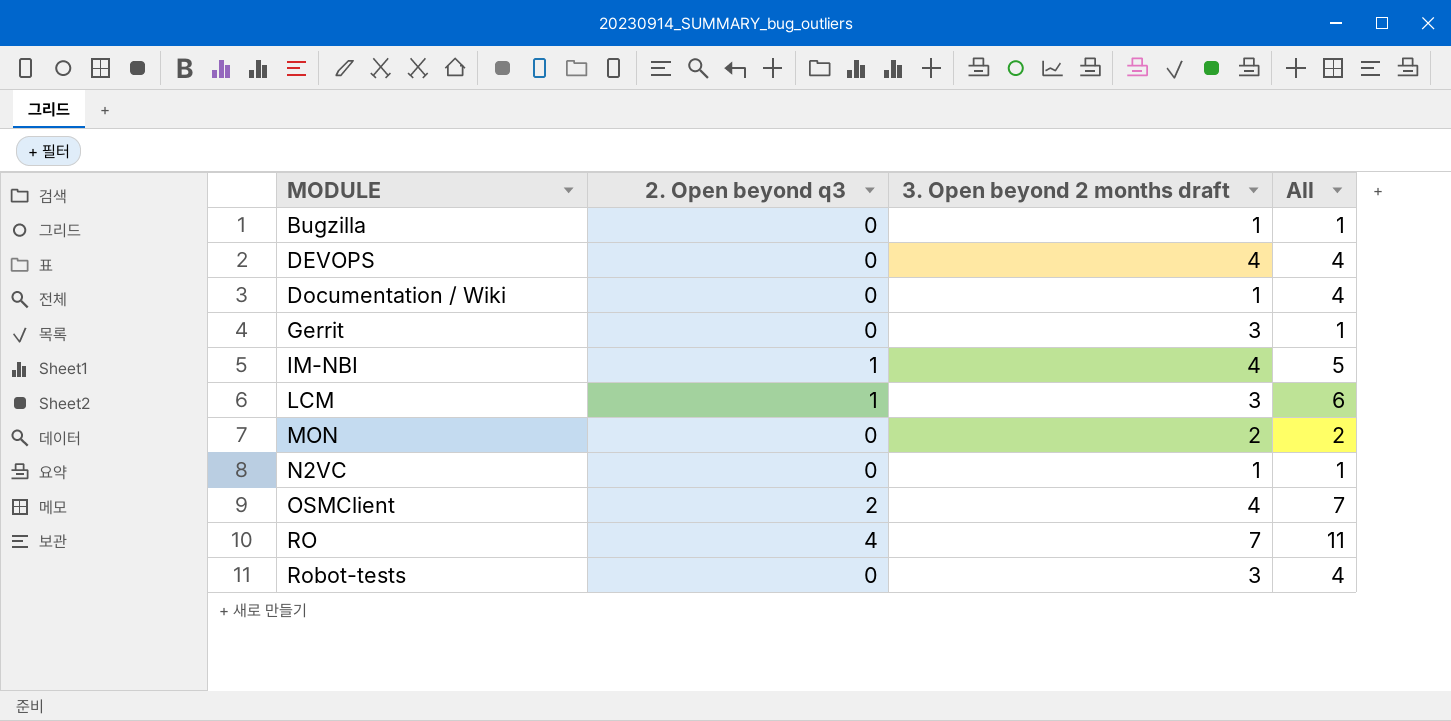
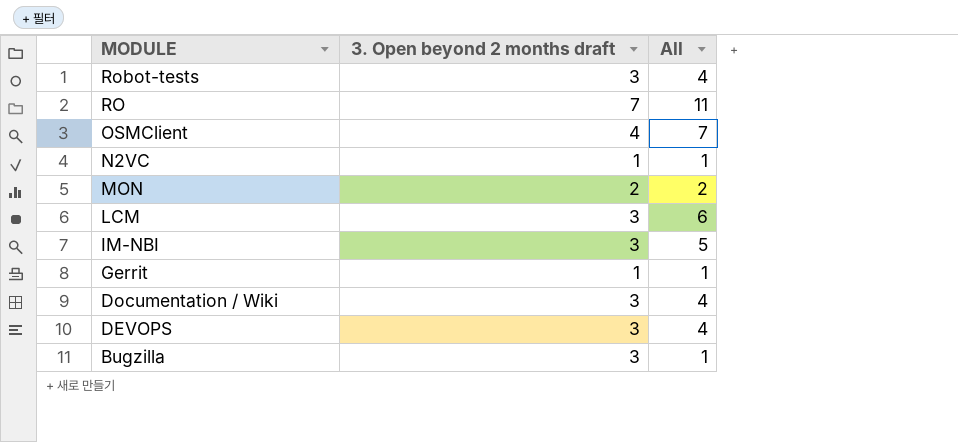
row order: MODULE ascending -> MODULE descending
column 2. Open beyond q3 | position: 2 -> none
IM-NBI | 3. Open beyond 2 months draft: 4 -> 3
Gerrit | 3. Open beyond 2 months draft: 3 -> 1
Documentation / Wiki | 3. Open beyond 2 months draft: 1 -> 3
DEVOPS | 3. Open beyond 2 months draft: 4 -> 3
Bugzilla | 3. Open beyond 2 months draft: 1 -> 3

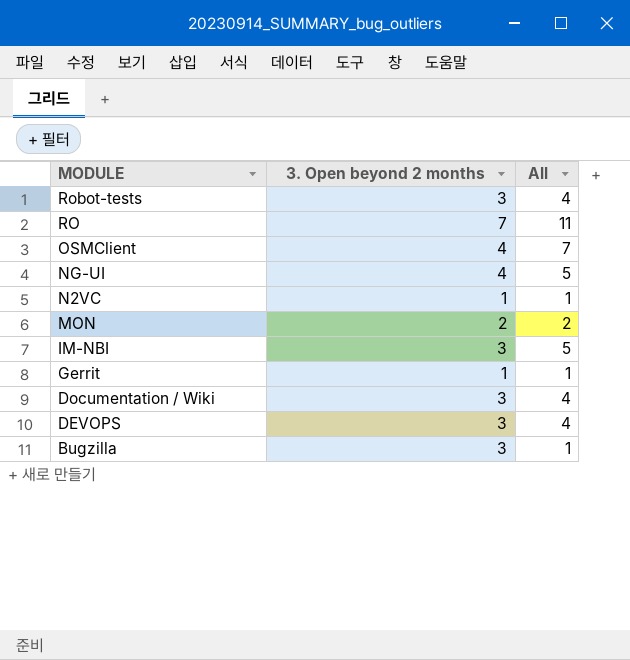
column name: 3. Open beyond 2 months draft -> 3. Open beyond 2 months
row LCM: 3 | 6 -> none
row NG-UI: none -> 4 | 5

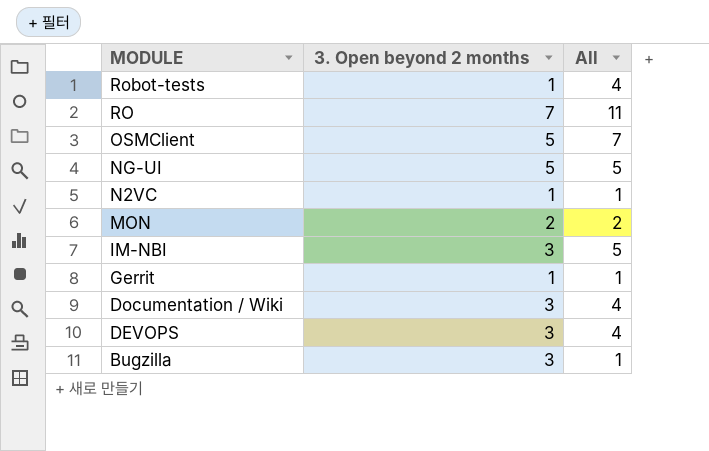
Robot-tests | 3. Open beyond 2 months: 3 -> 1
OSMClient | 3. Open beyond 2 months: 4 -> 5
NG-UI | 3. Open beyond 2 months: 4 -> 5

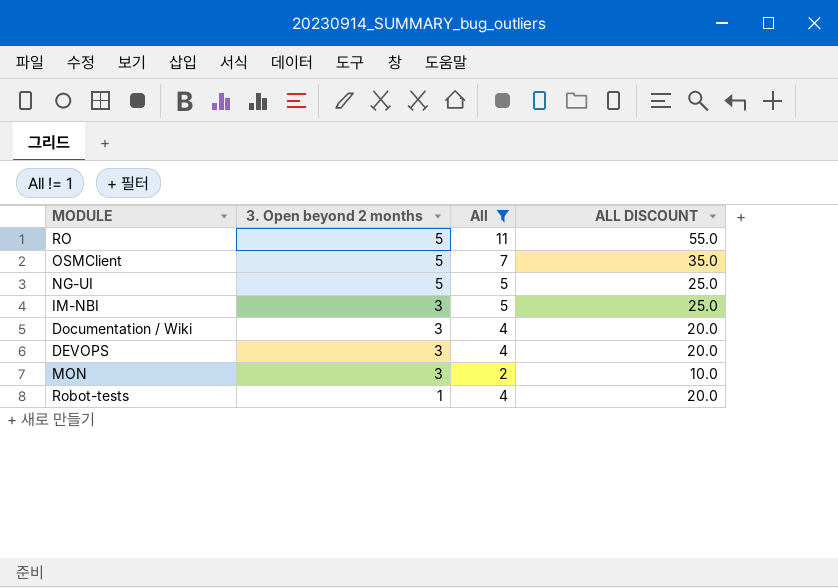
filter: none -> All != 1
row order: MODULE descending -> 3. Open beyond 2 months descending
column ALL DISCOUNT | formula: none -> [All] * 5
RO | 3. Open beyond 2 months: 7 -> 5
MON | 3. Open beyond 2 months: 2 -> 3

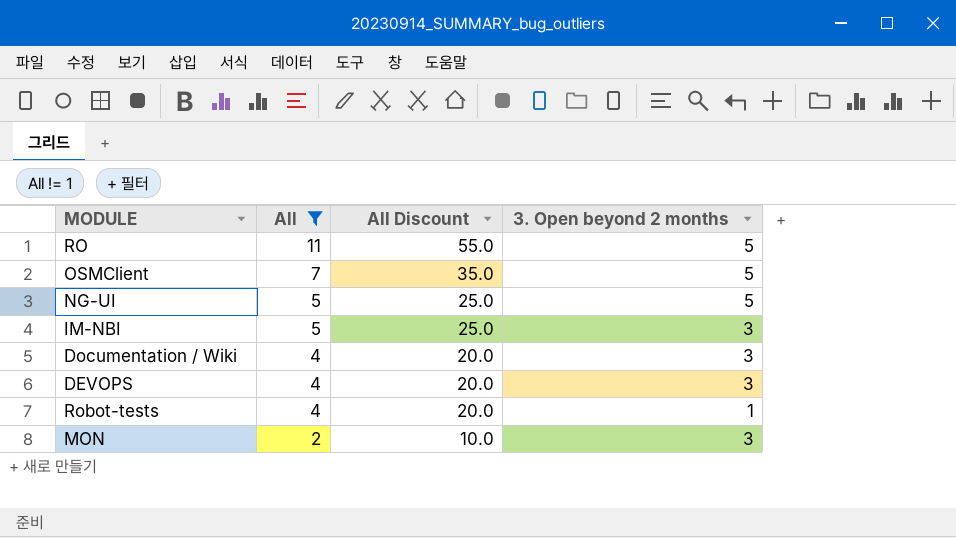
row order: 3. Open beyond 2 months descending -> All descending
column name: ALL DISCOUNT -> All Discount
column 3. Open beyond 2 months | position: 2 -> 4

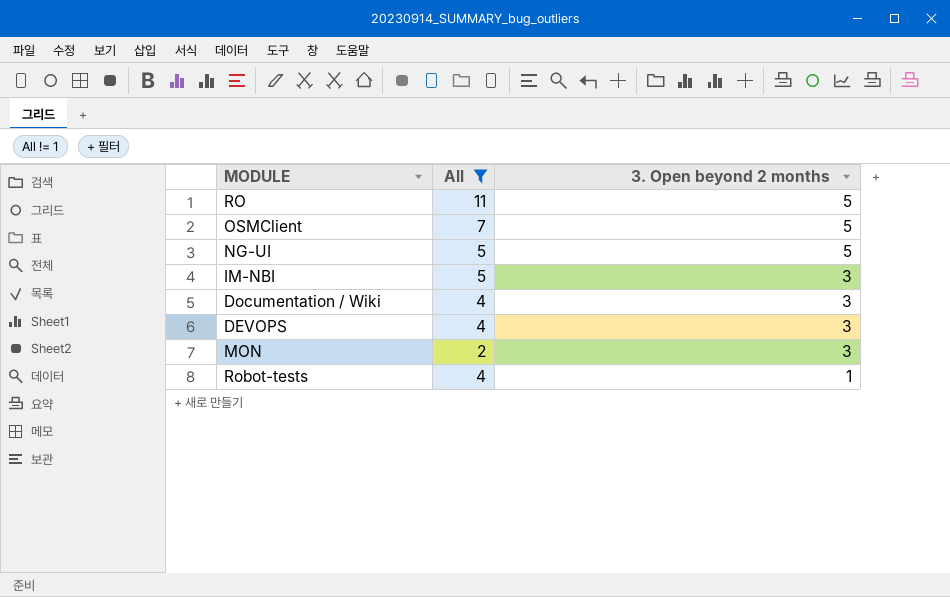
row order: All descending -> 3. Open beyond 2 months descending
column All Discount | formula: [All] * 5 -> none

